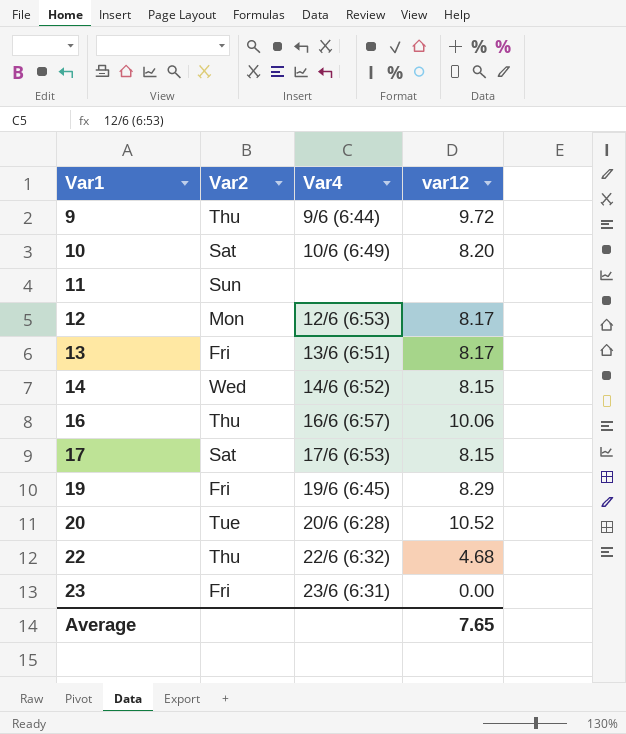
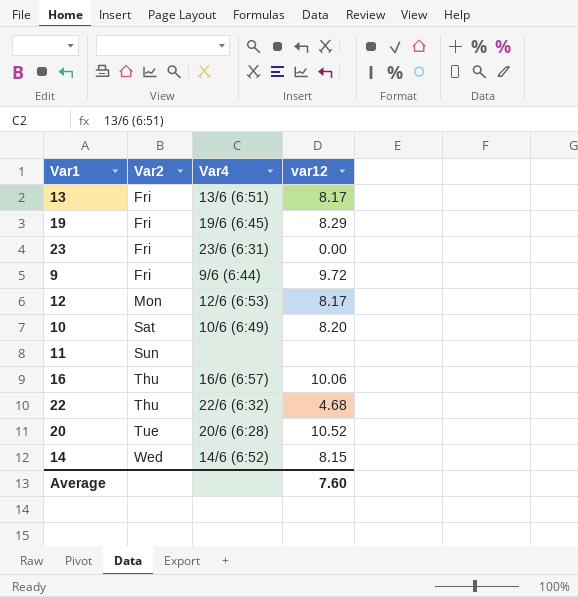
row order: Var1 ascending -> Var2 ascending
row 17: Sat | 17/6 (6:53) | 8.15 -> none
9 | Var2: Thu -> Fri
Average | var12: 7.65 -> 7.60

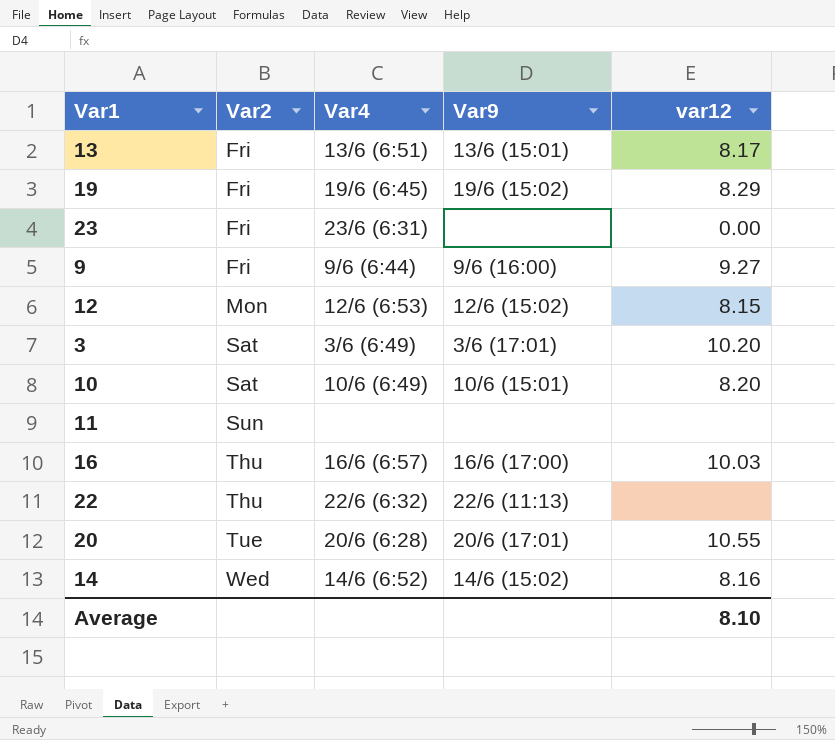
column Var9 | position: none -> 4
9 | var12: 9.72 -> 9.27
12 | var12: 8.17 -> 8.15
row 3: none -> Sat | 3/6 (6:49) | 3/6 (17:01) | 10.20
16 | var12: 10.06 -> 10.03
22 | var12: 4.68 -> none
20 | var12: 10.52 -> 10.55
14 | var12: 8.15 -> 8.16
Average | var12: 7.60 -> 8.10

